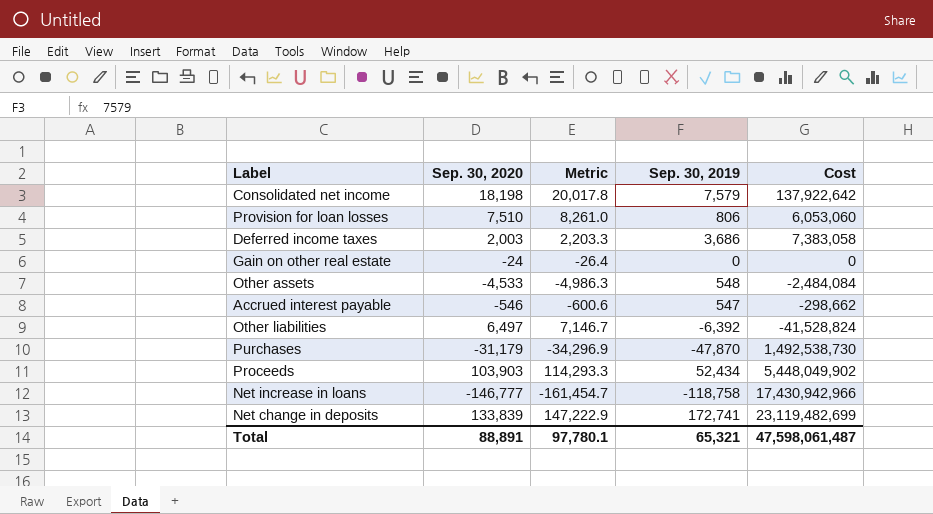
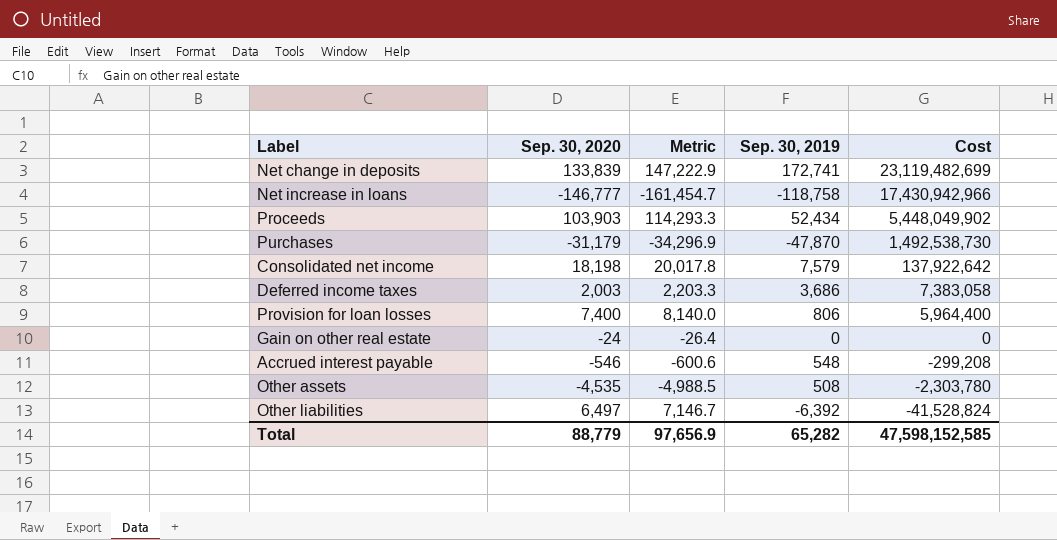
row order: none -> Cost descending
Provision for loan losses | Sep. 30, 2020: 7,510 -> 7,400
Provision for loan losses | Metric: 8,261.0 -> 8,140.0
Provision for loan losses | Cost: 6,053,060 -> 5,964,400
Accrued interest payable | Sep. 30, 2019: 547 -> 548
Accrued interest payable | Cost: -298,662 -> -299,208
Other assets | Sep. 30, 2020: -4,533 -> -4,535
Other assets | Metric: -4,986.3 -> -4,988.5
Other assets | Sep. 30, 2019: 548 -> 508
Other assets | Cost: -2,484,084 -> -2,303,780
Total | Sep. 30, 2020: 88,891 -> 88,779
Total | Metric: 97,780.1 -> 97,656.9
Total | Sep. 30, 2019: 65,321 -> 65,282
Total | Cost: 47,598,061,487 -> 47,598,152,585

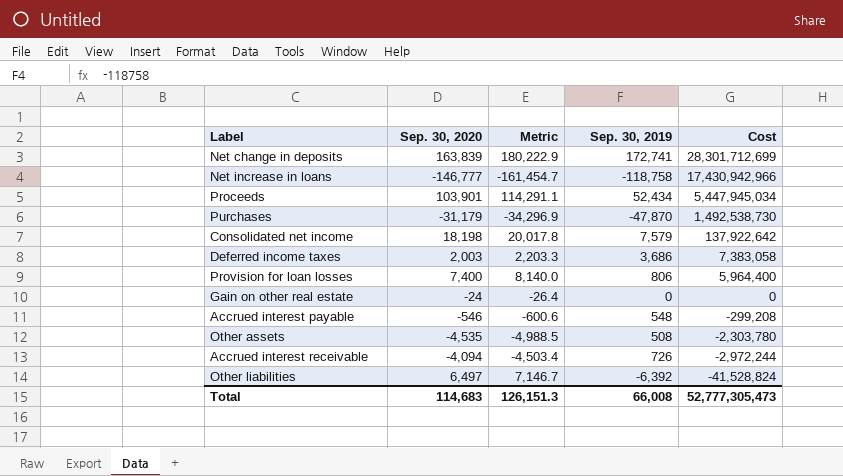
Net change in deposits | Sep. 30, 2020: 133,839 -> 163,839
Net change in deposits | Metric: 147,222.9 -> 180,222.9
Net change in deposits | Cost: 23,119,482,699 -> 28,301,712,699
Proceeds | Sep. 30, 2020: 103,903 -> 103,901
Proceeds | Metric: 114,293.3 -> 114,291.1
Proceeds | Cost: 5,448,049,902 -> 5,447,945,034
row Accrued interest receivable: none -> -4,094 | -4,503.4 | 726 | -2,972,244
Total | Sep. 30, 2020: 88,779 -> 114,683
Total | Metric: 97,656.9 -> 126,151.3
Total | Sep. 30, 2019: 65,282 -> 66,008
Total | Cost: 47,598,152,585 -> 52,777,305,473

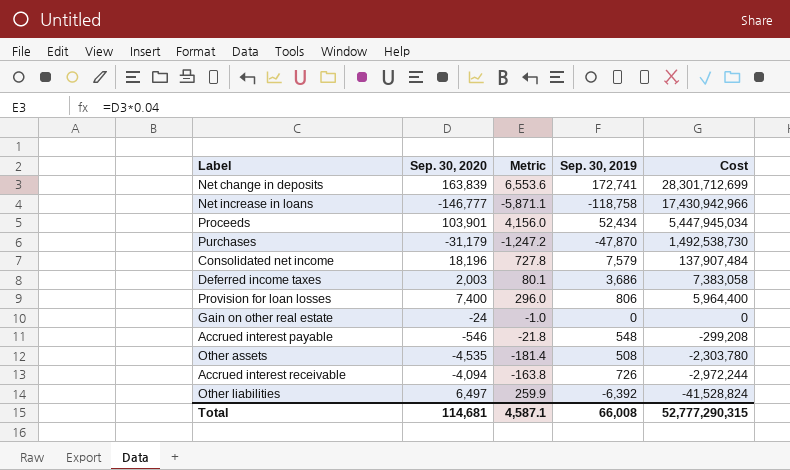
column Metric | formula: [Sep. 30, 2020] * 1.1 -> [Sep. 30, 2020] * 0.04
Consolidated net income | Sep. 30, 2020: 18,198 -> 18,196
Consolidated net income | Cost: 137,922,642 -> 137,907,484
Total | Sep. 30, 2020: 114,683 -> 114,681
Total | Metric: 126,151.3 -> 4,587.1
Total | Cost: 52,777,305,473 -> 52,777,290,315

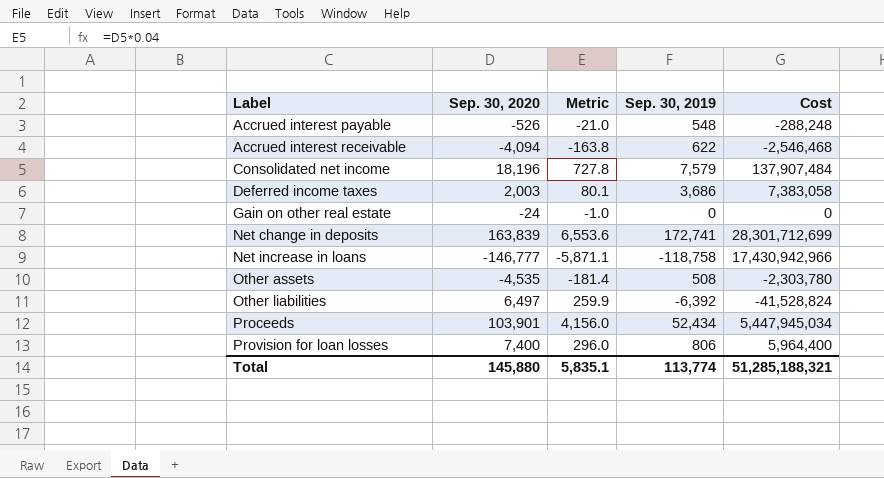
row order: Cost descending -> Label ascending
row Purchases: -31,179 | -1,247.2 | -47,870 | 1,492,538,730 -> none
Accrued interest payable | Sep. 30, 2020: -546 -> -526
Accrued interest payable | Metric: -21.8 -> -21.0
Accrued interest payable | Cost: -299,208 -> -288,248
Accrued interest receivable | Sep. 30, 2019: 726 -> 622
Accrued interest receivable | Cost: -2,972,244 -> -2,546,468
Total | Sep. 30, 2020: 114,681 -> 145,880
Total | Metric: 4,587.1 -> 5,835.1
Total | Sep. 30, 2019: 66,008 -> 113,774
Total | Cost: 52,777,290,315 -> 51,285,188,321

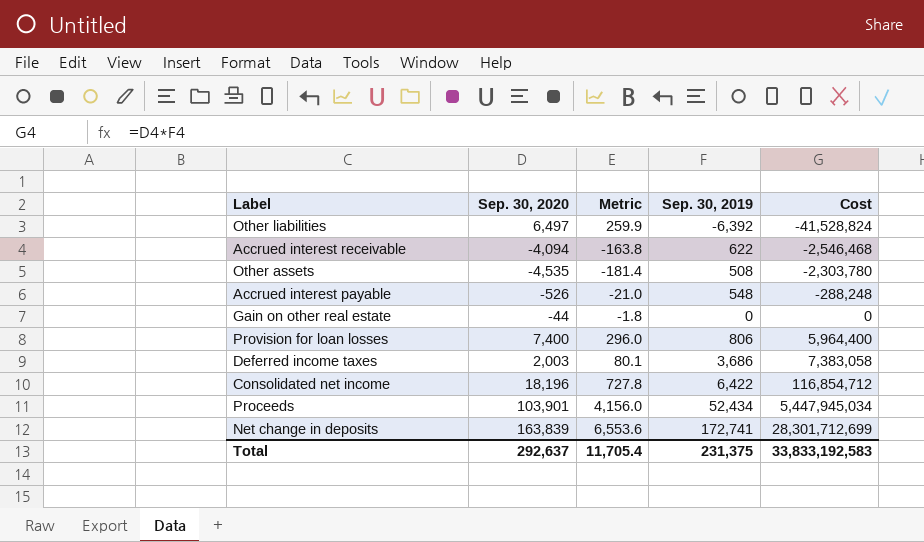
row order: Label ascending -> Cost ascending
row Net increase in loans: -146,777 | -5,871.1 | -118,758 | 17,430,942,966 -> none
Gain on other real estate | Sep. 30, 2020: -24 -> -44
Gain on other real estate | Metric: -1.0 -> -1.8
Consolidated net income | Sep. 30, 2019: 7,579 -> 6,422
Consolidated net income | Cost: 137,907,484 -> 116,854,712
Total | Sep. 30, 2020: 145,880 -> 292,637
Total | Metric: 5,835.1 -> 11,705.4
Total | Sep. 30, 2019: 113,774 -> 231,375
Total | Cost: 51,285,188,321 -> 33,833,192,583

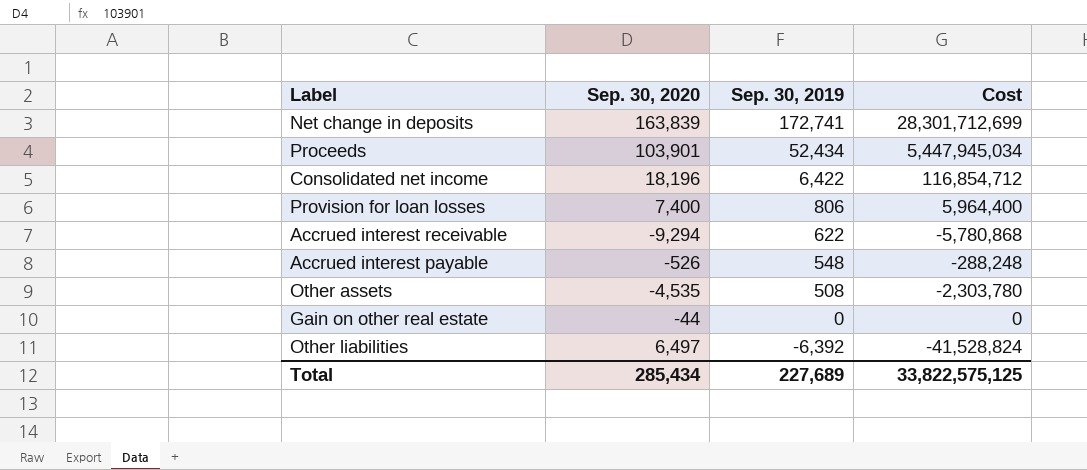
row order: Cost ascending -> Sep. 30, 2019 descending
column Metric | formula: [Sep. 30, 2020] * 0.04 -> none
row Deferred income taxes: 2,003 | 80.1 | 3,686 | 7,383,058 -> none
Accrued interest receivable | Sep. 30, 2020: -4,094 -> -9,294
Accrued interest receivable | Cost: -2,546,468 -> -5,780,868
Total | Sep. 30, 2020: 292,637 -> 285,434
Total | Sep. 30, 2019: 231,375 -> 227,689
Total | Cost: 33,833,192,583 -> 33,822,575,125

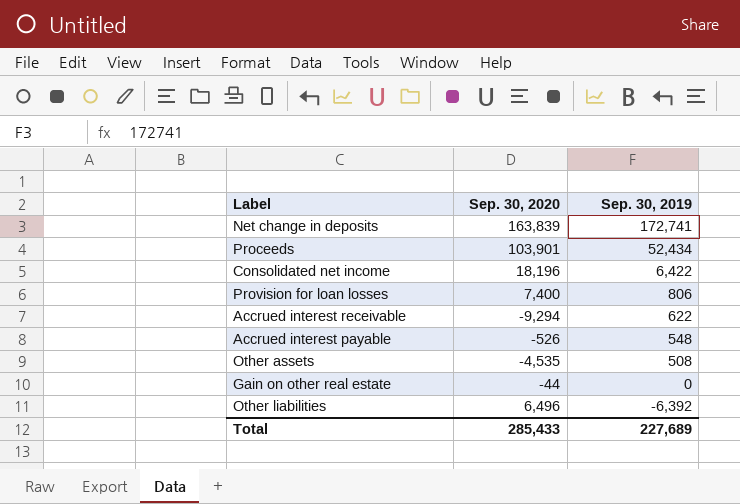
column Cost | formula: [Sep. 30, 2020] * [Sep. 30, 2019] -> none
Other liabilities | Sep. 30, 2020: 6,497 -> 6,496
Total | Sep. 30, 2020: 285,434 -> 285,433

